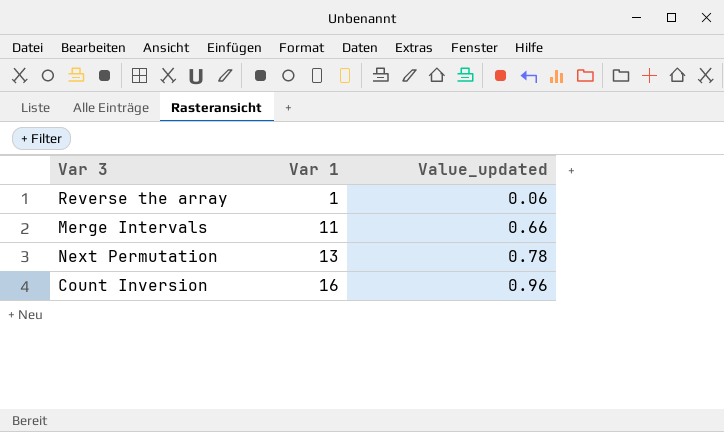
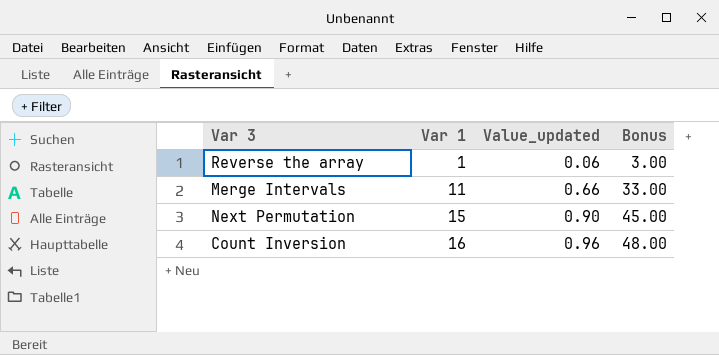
column Bonus | formula: none -> [Var 1] * 3
Next Permutation | Var 1: 13 -> 15
Next Permutation | Value_updated: 0.78 -> 0.90

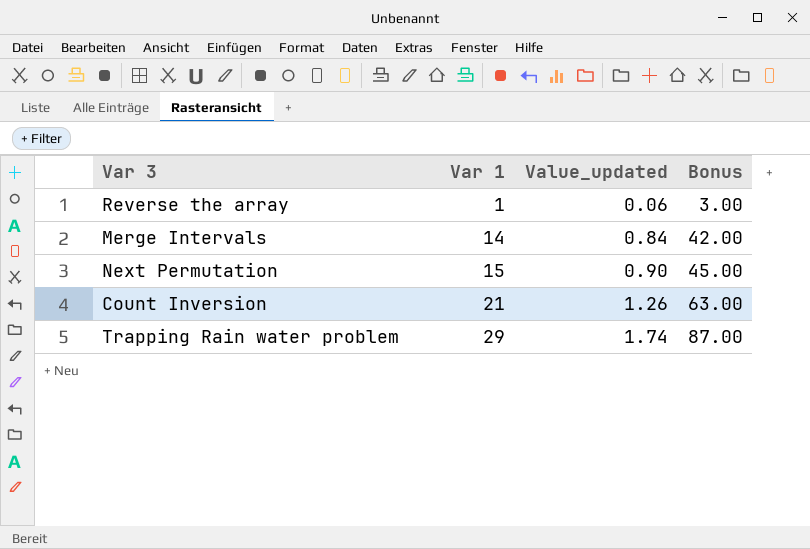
Merge Intervals | Var 1: 11 -> 14
Merge Intervals | Value_updated: 0.66 -> 0.84
Merge Intervals | Bonus: 33.00 -> 42.00
Count Inversion | Var 1: 16 -> 21
Count Inversion | Value_updated: 0.96 -> 1.26
Count Inversion | Bonus: 48.00 -> 63.00
row Trapping Rain water problem: none -> 29 | 1.74 | 87.00

